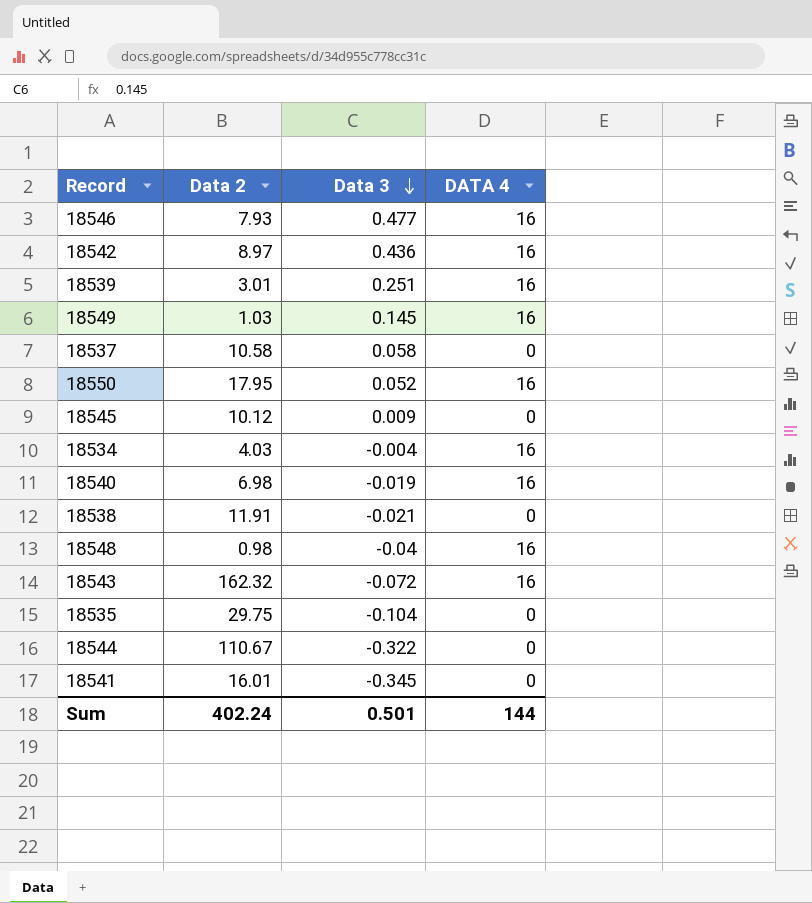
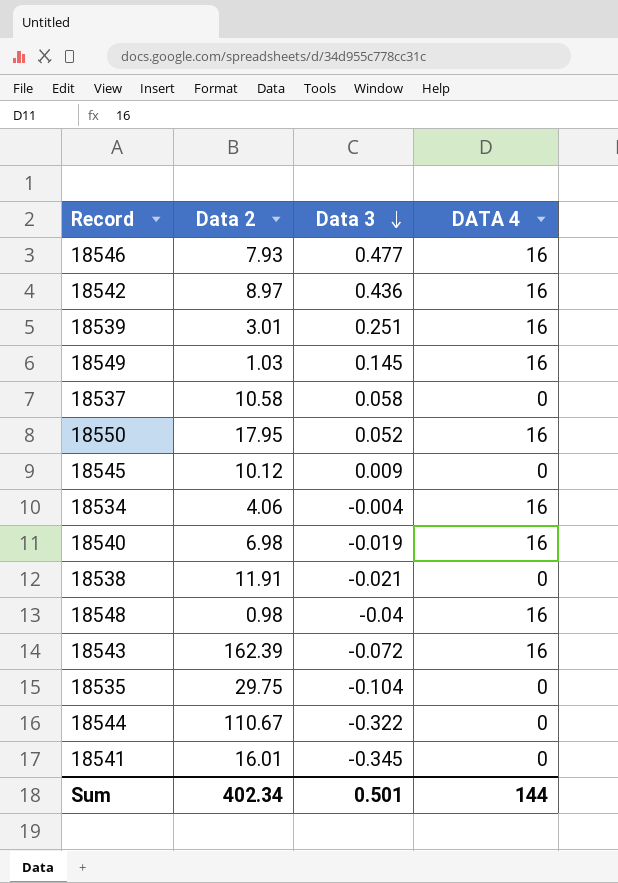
18534 | Data 2: 4.03 -> 4.06
18543 | Data 2: 162.32 -> 162.39
Sum | Data 2: 402.24 -> 402.34

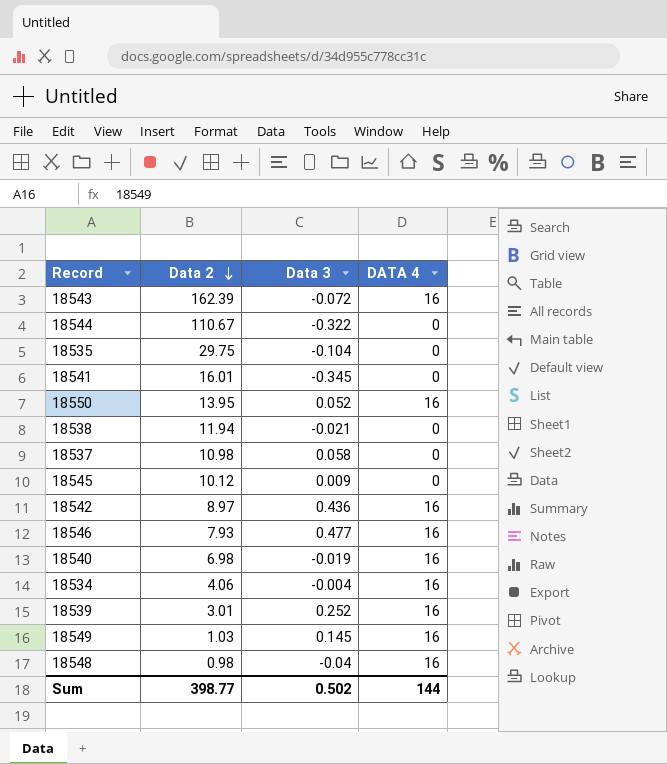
row order: Data 3 descending -> Data 2 descending
18550 | Data 2: 17.95 -> 13.95
18538 | Data 2: 11.91 -> 11.94
18537 | Data 2: 10.58 -> 10.98
18539 | Data 3: 0.251 -> 0.252
Sum | Data 2: 402.34 -> 398.77
Sum | Data 3: 0.501 -> 0.502

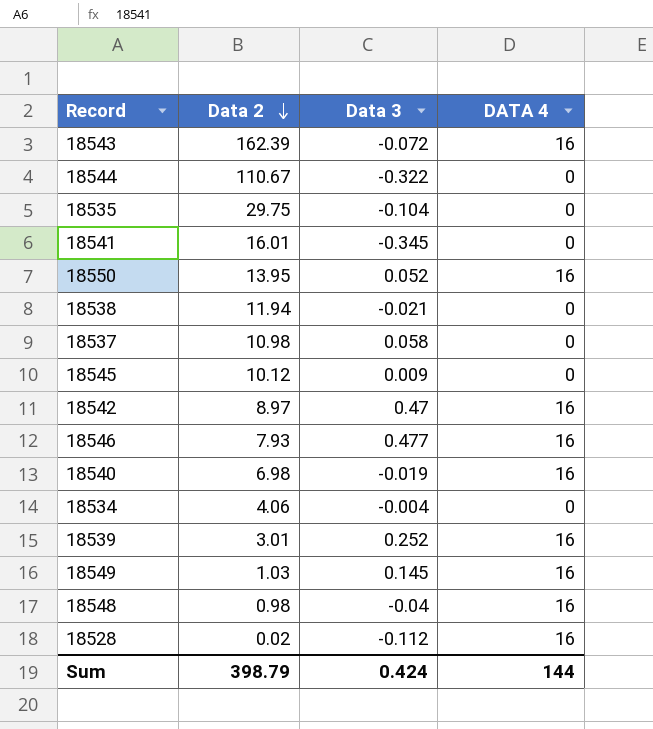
18542 | Data 3: 0.436 -> 0.47
18534 | DATA 4: 16 -> 0
row 18528: none -> 0.02 | -0.112 | 16
Sum | Data 2: 398.77 -> 398.79
Sum | Data 3: 0.502 -> 0.424

